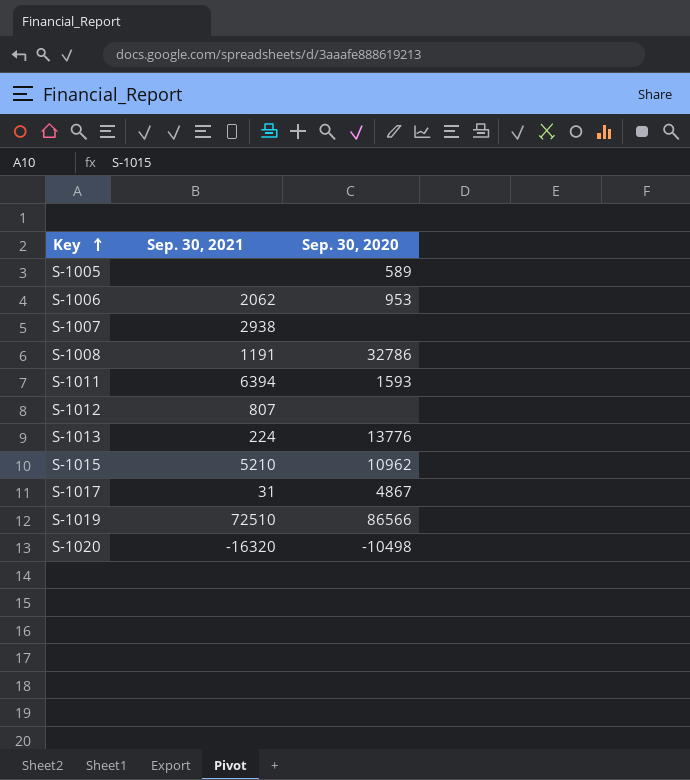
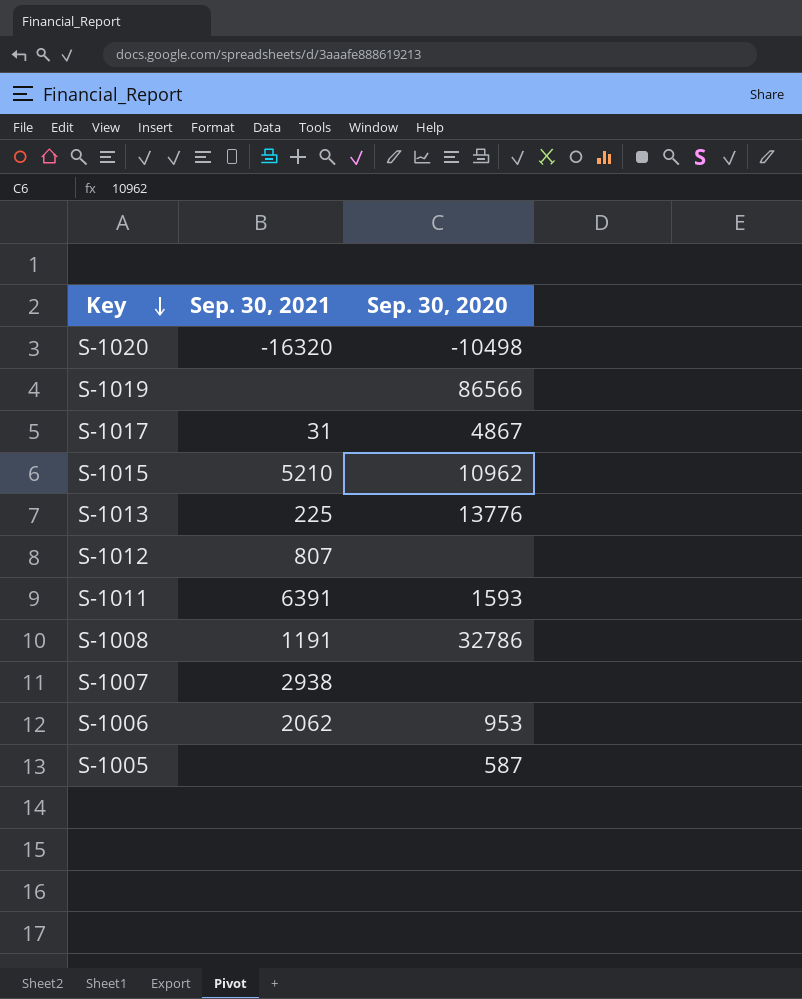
row order: Key ascending -> Key descending
S-1019 | Sep. 30, 2021: 72510 -> none
S-1013 | Sep. 30, 2021: 224 -> 225
S-1011 | Sep. 30, 2021: 6394 -> 6391
S-1005 | Sep. 30, 2020: 589 -> 587

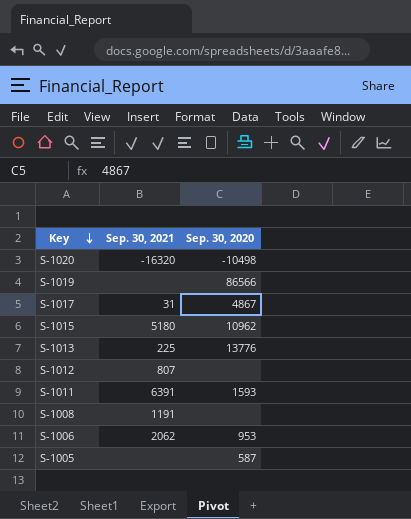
row S-1007: 2938 | none -> none
S-1015 | Sep. 30, 2021: 5210 -> 5180
S-1008 | Sep. 30, 2020: 32786 -> none

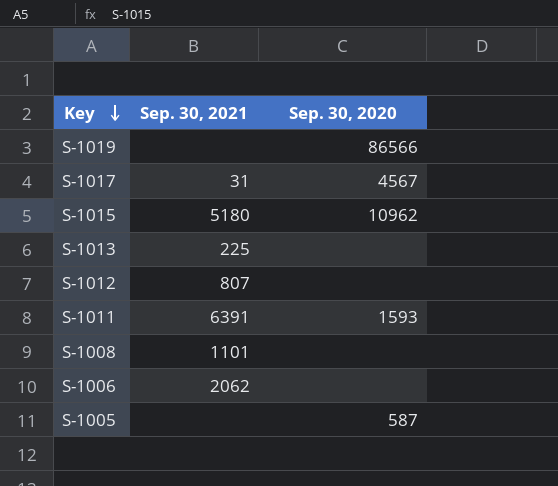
row S-1020: -16320 | -10498 -> none
S-1017 | Sep. 30, 2020: 4867 -> 4567
S-1013 | Sep. 30, 2020: 13776 -> none
S-1008 | Sep. 30, 2021: 1191 -> 1101
S-1006 | Sep. 30, 2020: 953 -> none

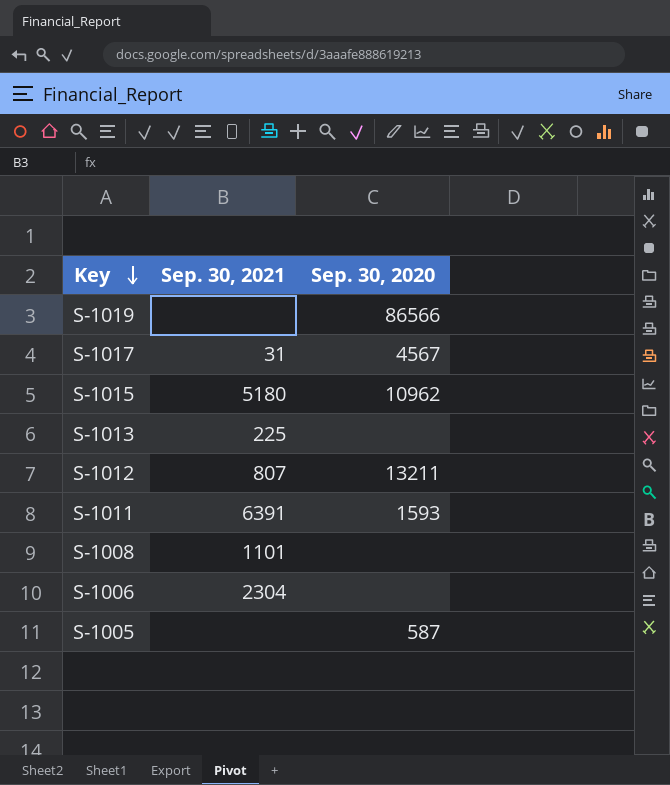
S-1012 | Sep. 30, 2020: none -> 13211
S-1006 | Sep. 30, 2021: 2062 -> 2304

